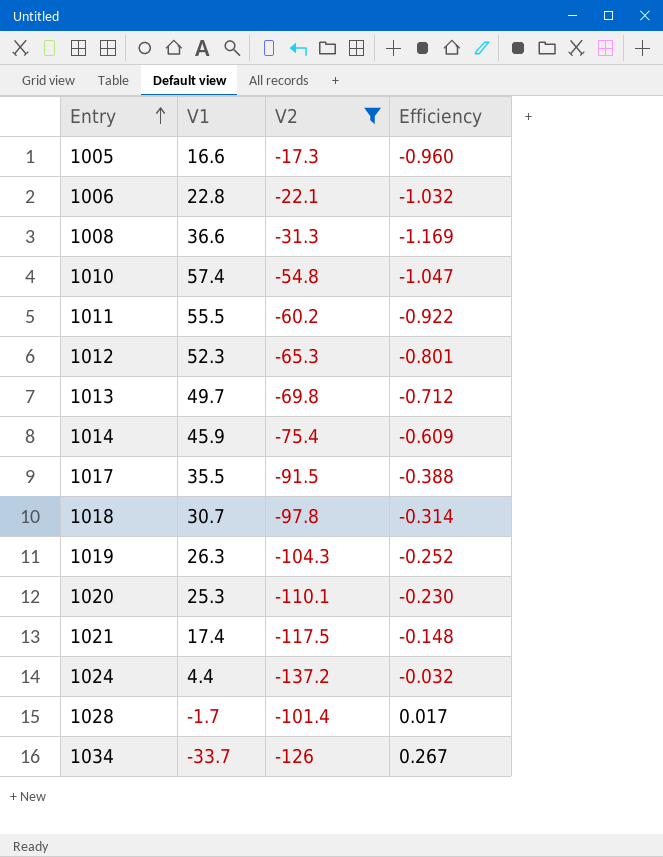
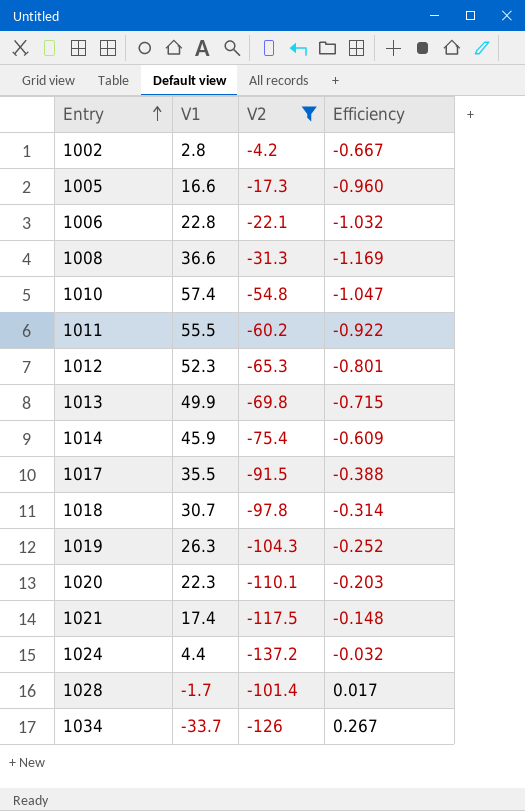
row 1002: none -> 2.8 | -4.2 | -0.667
1013 | V1: 49.7 -> 49.9
1013 | Efficiency: -0.712 -> -0.715
1020 | V1: 25.3 -> 22.3
1020 | Efficiency: -0.230 -> -0.203

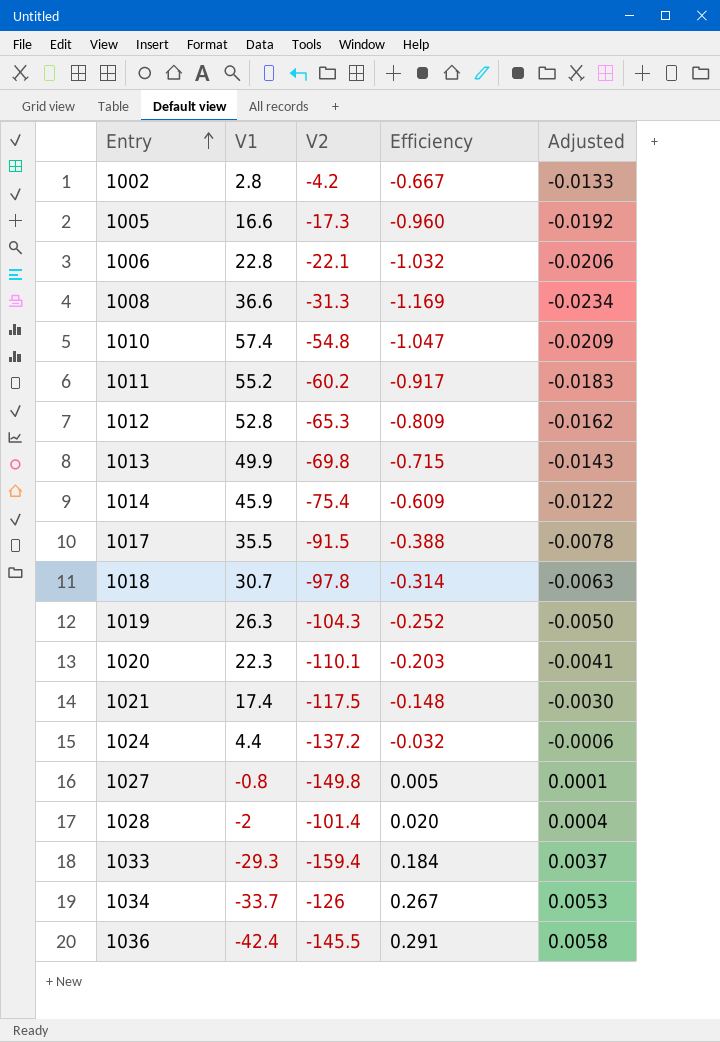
filter: V2 >= -137.2 -> none
column Adjusted | formula: none -> [Efficiency] * 0.02
1011 | V1: 55.5 -> 55.2
1011 | Efficiency: -0.922 -> -0.917
1012 | V1: 52.3 -> 52.8
1012 | Efficiency: -0.801 -> -0.809
1028 | V1: -1.7 -> -2
1028 | Efficiency: 0.017 -> 0.020

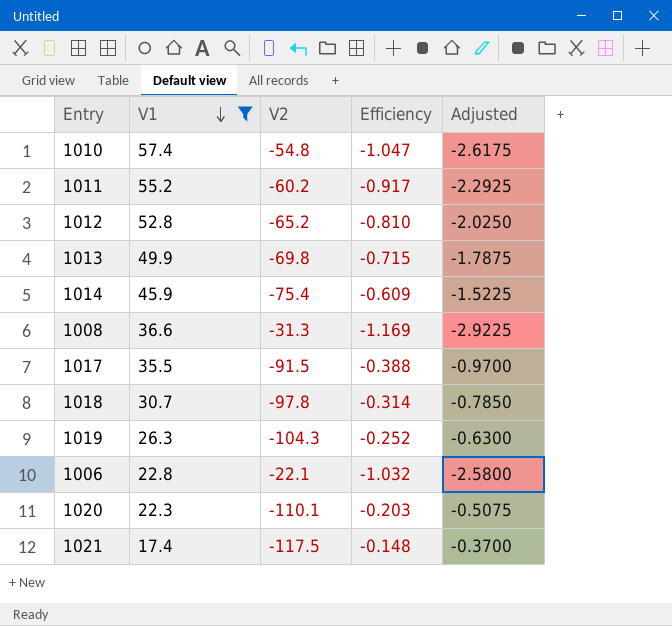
filter: none -> V1 >= 17.4
row order: Entry ascending -> V1 descending
column Adjusted | formula: [Efficiency] * 0.02 -> [Efficiency] * 2.5
1012 | V2: -65.3 -> -65.2
1012 | Efficiency: -0.809 -> -0.810

